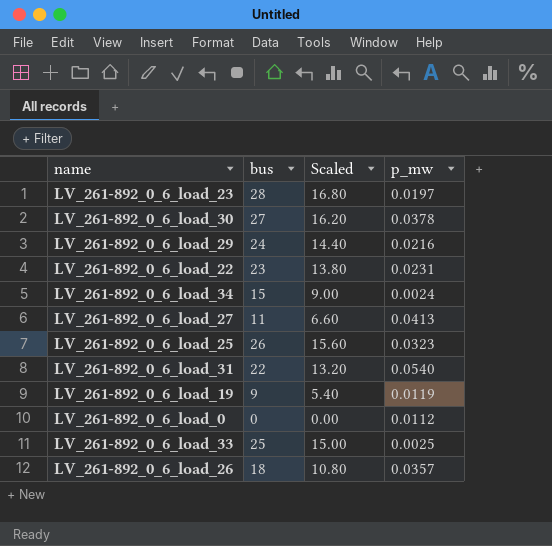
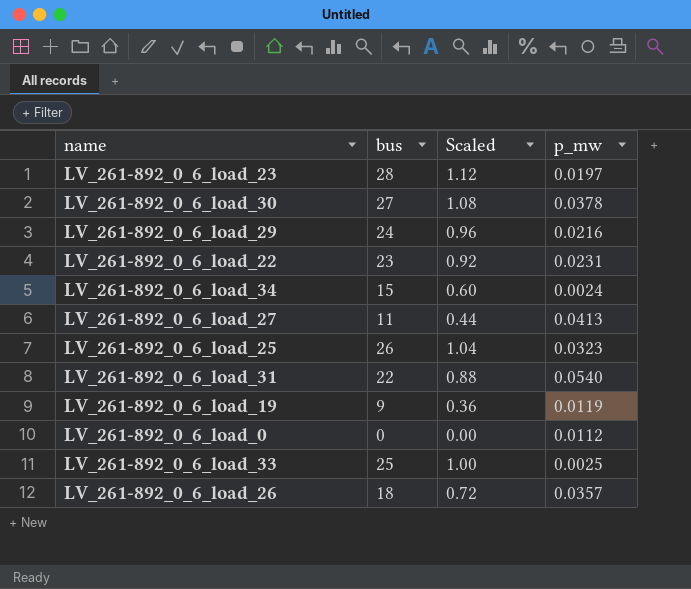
column Scaled | formula: [bus] * 0.6 -> [bus] * 0.04

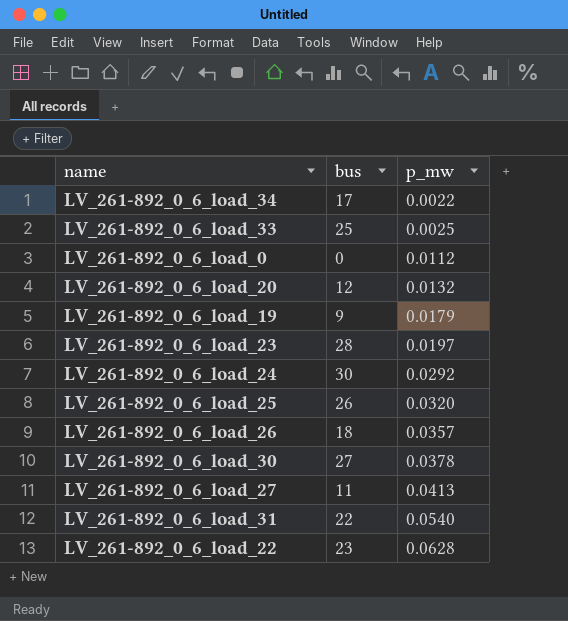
row order: none -> p_mw ascending
column Scaled | formula: [bus] * 0.04 -> none
row LV_261-892_0_6_load_29: 24 | 0.96 | 0.0216 -> none
LV_261-892_0_6_load_34 | bus: 15 -> 17
LV_261-892_0_6_load_34 | p_mw: 0.0024 -> 0.0022
row LV_261-892_0_6_load_20: none -> 12 | 0.0132
LV_261-892_0_6_load_19 | p_mw: 0.0119 -> 0.0179
row LV_261-892_0_6_load_24: none -> 30 | 0.0292
LV_261-892_0_6_load_25 | p_mw: 0.0323 -> 0.0320
LV_261-892_0_6_load_22 | p_mw: 0.0231 -> 0.0628

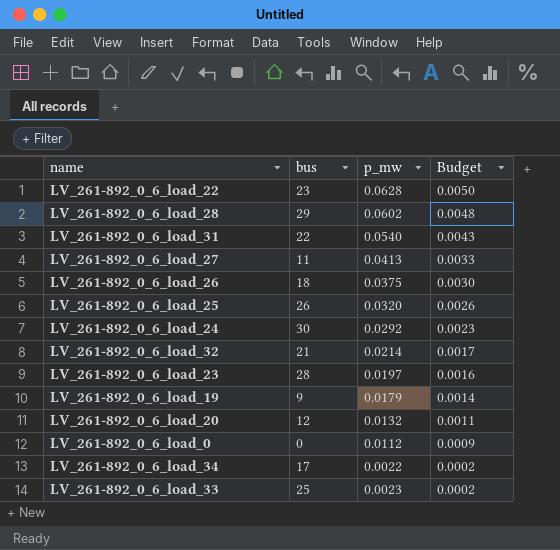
row order: p_mw ascending -> Budget descending
column Budget | formula: none -> [p_mw] * 0.08
row LV_261-892_0_6_load_30: 27 | 0.0378 -> none
row LV_261-892_0_6_load_28: none -> 29 | 0.0602 | 0.0048
LV_261-892_0_6_load_26 | p_mw: 0.0357 -> 0.0375
row LV_261-892_0_6_load_32: none -> 21 | 0.0214 | 0.0017
LV_261-892_0_6_load_33 | p_mw: 0.0025 -> 0.0023

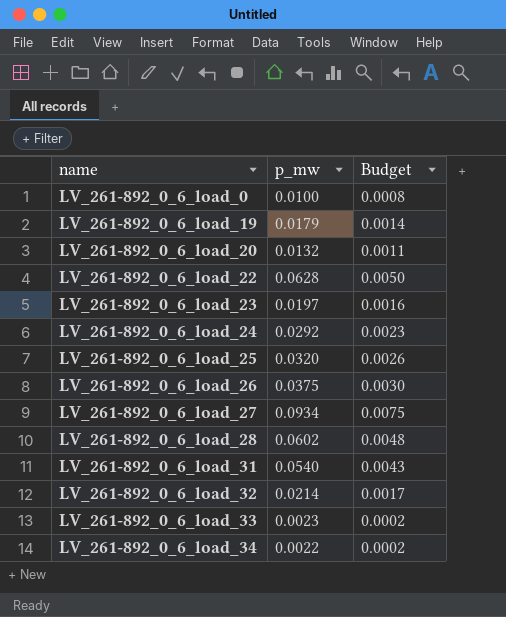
row order: Budget descending -> name ascending
column bus | position: 2 -> none
LV_261-892_0_6_load_0 | p_mw: 0.0112 -> 0.0100
LV_261-892_0_6_load_0 | Budget: 0.0009 -> 0.0008
LV_261-892_0_6_load_27 | p_mw: 0.0413 -> 0.0934
LV_261-892_0_6_load_27 | Budget: 0.0033 -> 0.0075

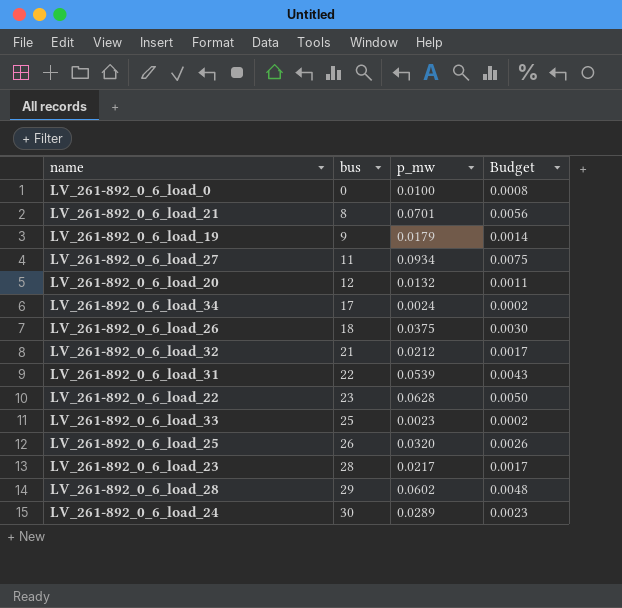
row order: name ascending -> bus ascending
column bus | position: none -> 2
row LV_261-892_0_6_load_21: none -> 8 | 0.0701 | 0.0056
LV_261-892_0_6_load_34 | p_mw: 0.0022 -> 0.0024
LV_261-892_0_6_load_32 | p_mw: 0.0214 -> 0.0212
LV_261-892_0_6_load_31 | p_mw: 0.0540 -> 0.0539
LV_261-892_0_6_load_23 | p_mw: 0.0197 -> 0.0217
LV_261-892_0_6_load_23 | Budget: 0.0016 -> 0.0017
LV_261-892_0_6_load_24 | p_mw: 0.0292 -> 0.0289

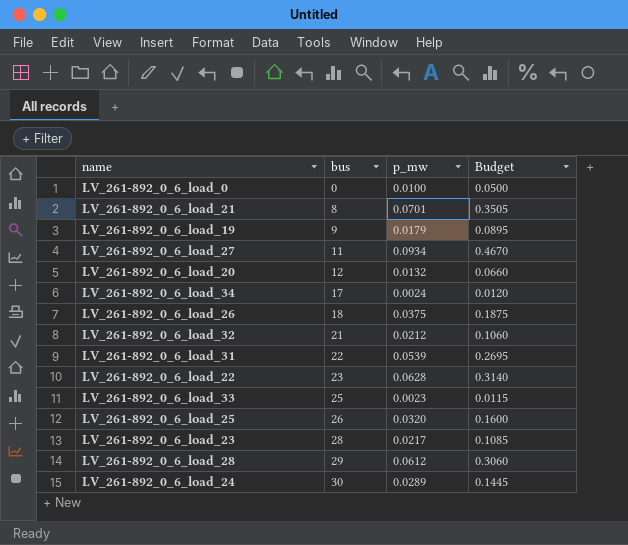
column Budget | formula: [p_mw] * 0.08 -> [p_mw] * 5
LV_261-892_0_6_load_28 | p_mw: 0.0602 -> 0.0612

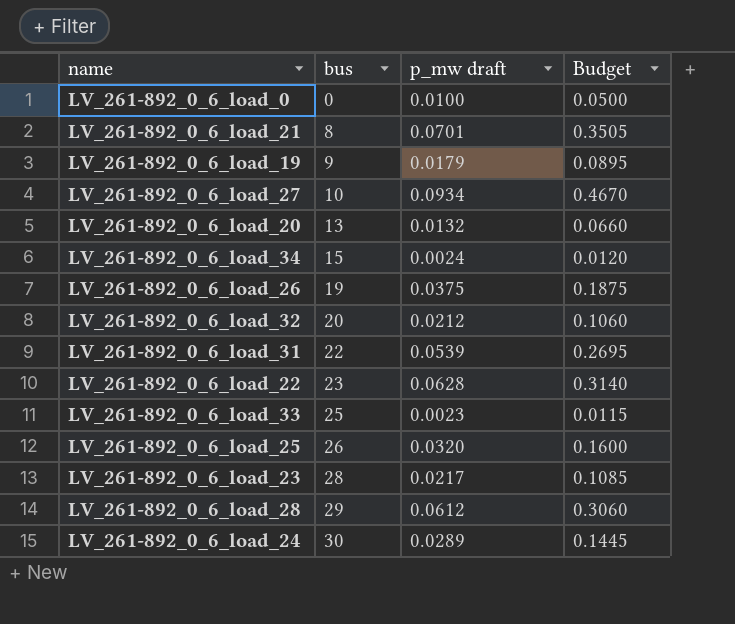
column name: p_mw -> p_mw draft
LV_261-892_0_6_load_27 | bus: 11 -> 10
LV_261-892_0_6_load_20 | bus: 12 -> 13
LV_261-892_0_6_load_34 | bus: 17 -> 15
LV_261-892_0_6_load_26 | bus: 18 -> 19
LV_261-892_0_6_load_32 | bus: 21 -> 20

